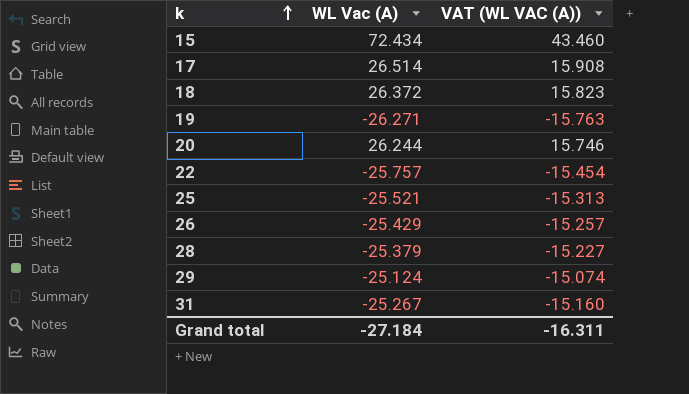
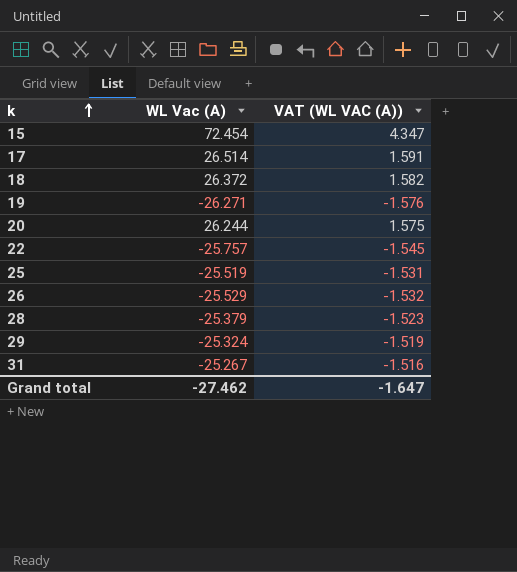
column VAT (WL VAC (A)) | formula: [WL Vac (A)] * 0.6 -> [WL Vac (A)] * 0.06
15 | WL Vac (A): 72.434 -> 72.454
25 | WL Vac (A): -25.521 -> -25.519
26 | WL Vac (A): -25.429 -> -25.529
29 | WL Vac (A): -25.124 -> -25.324
Grand total | WL Vac (A): -27.184 -> -27.462
Grand total | VAT (WL VAC (A)): -16.311 -> -1.647

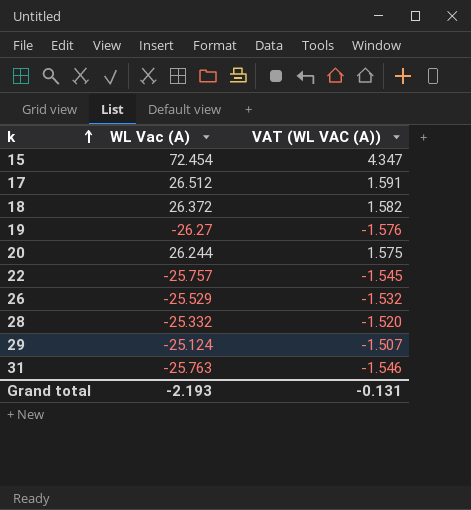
row 25: -25.519 | -1.531 -> none
17 | WL Vac (A): 26.514 -> 26.512
19 | WL Vac (A): -26.271 -> -26.27
28 | WL Vac (A): -25.379 -> -25.332
28 | VAT (WL VAC (A)): -1.523 -> -1.520
29 | WL Vac (A): -25.324 -> -25.124
29 | VAT (WL VAC (A)): -1.519 -> -1.507
31 | WL Vac (A): -25.267 -> -25.763
31 | VAT (WL VAC (A)): -1.516 -> -1.546
Grand total | WL Vac (A): -27.462 -> -2.193
Grand total | VAT (WL VAC (A)): -1.647 -> -0.131

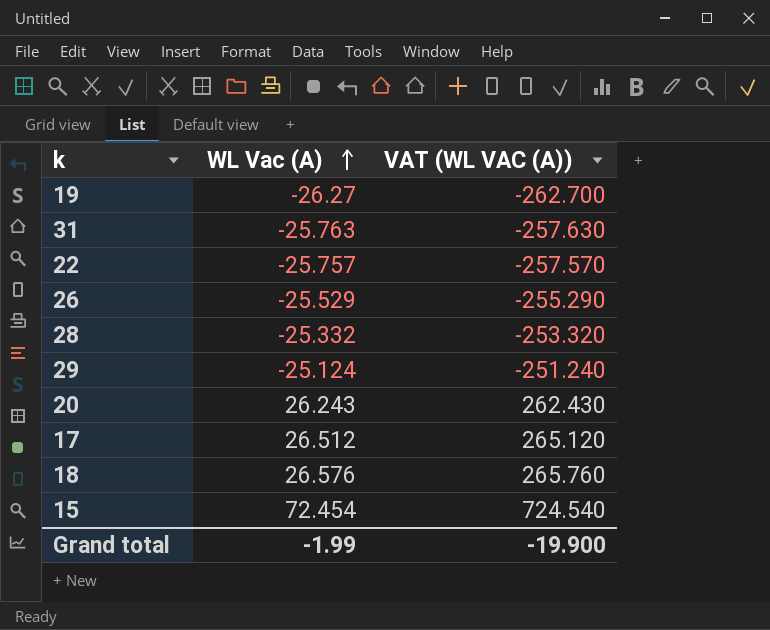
row order: k ascending -> WL Vac (A) ascending
column VAT (WL VAC (A)) | formula: [WL Vac (A)] * 0.06 -> [WL Vac (A)] * 10
20 | WL Vac (A): 26.244 -> 26.243
18 | WL Vac (A): 26.372 -> 26.576
Grand total | WL Vac (A): -2.193 -> -1.99
Grand total | VAT (WL VAC (A)): -0.131 -> -19.900

